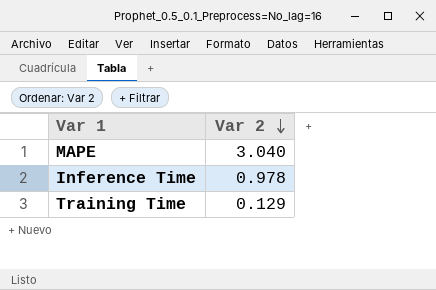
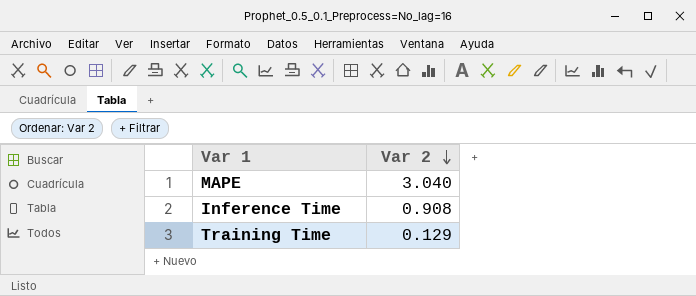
Inference Time | Var 2: 0.978 -> 0.908

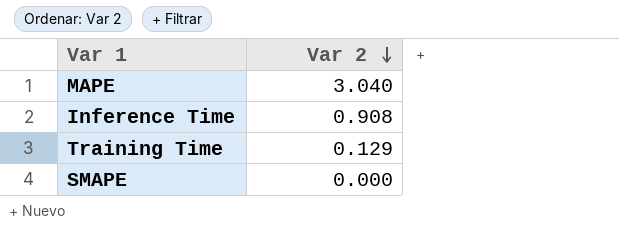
row SMAPE: none -> 0.000

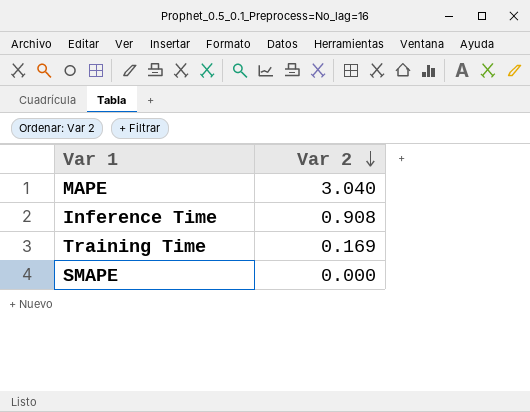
Training Time | Var 2: 0.129 -> 0.169

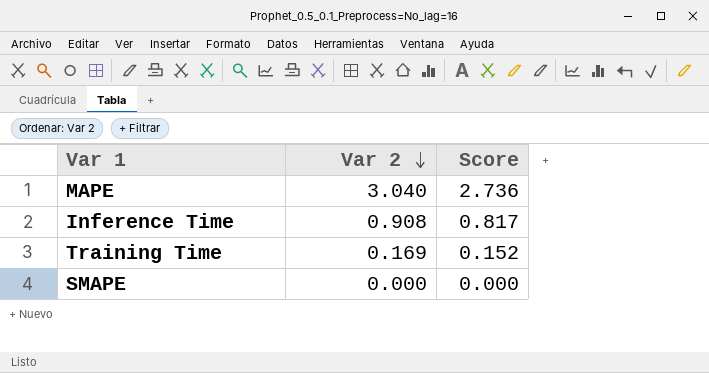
column Score | formula: none -> [Var 2] * 0.9

